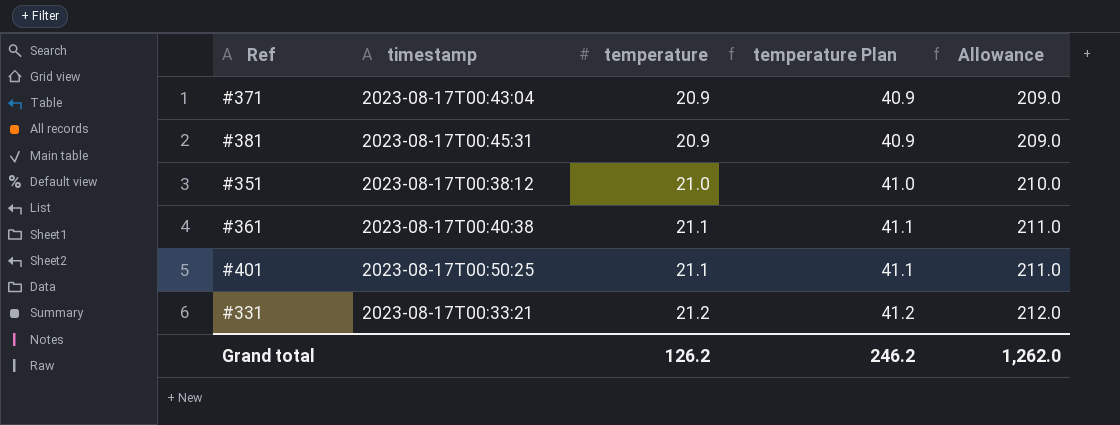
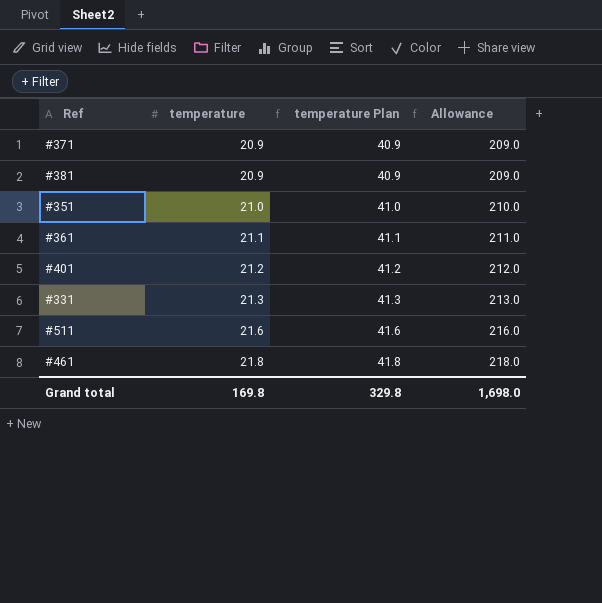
column timestamp | position: 2 -> none
#401 | temperature: 21.1 -> 21.2
#401 | temperature Plan: 41.1 -> 41.2
#401 | Allowance: 211.0 -> 212.0
#331 | temperature: 21.2 -> 21.3
#331 | temperature Plan: 41.2 -> 41.3
#331 | Allowance: 212.0 -> 213.0
row #511: none -> 21.6 | 41.6 | 216.0
row #461: none -> 21.8 | 41.8 | 218.0
Grand total | temperature: 126.2 -> 169.8
Grand total | temperature Plan: 246.2 -> 329.8
Grand total | Allowance: 1,262.0 -> 1,698.0

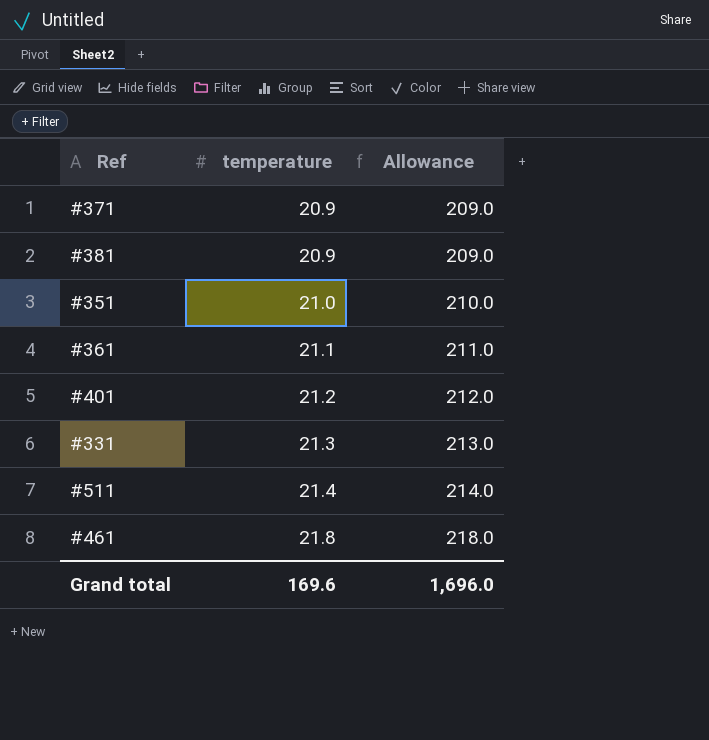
column temperature Plan | formula: [temperature] + 20 -> none
#511 | temperature: 21.6 -> 21.4
#511 | Allowance: 216.0 -> 214.0
Grand total | temperature: 169.8 -> 169.6
Grand total | Allowance: 1,698.0 -> 1,696.0

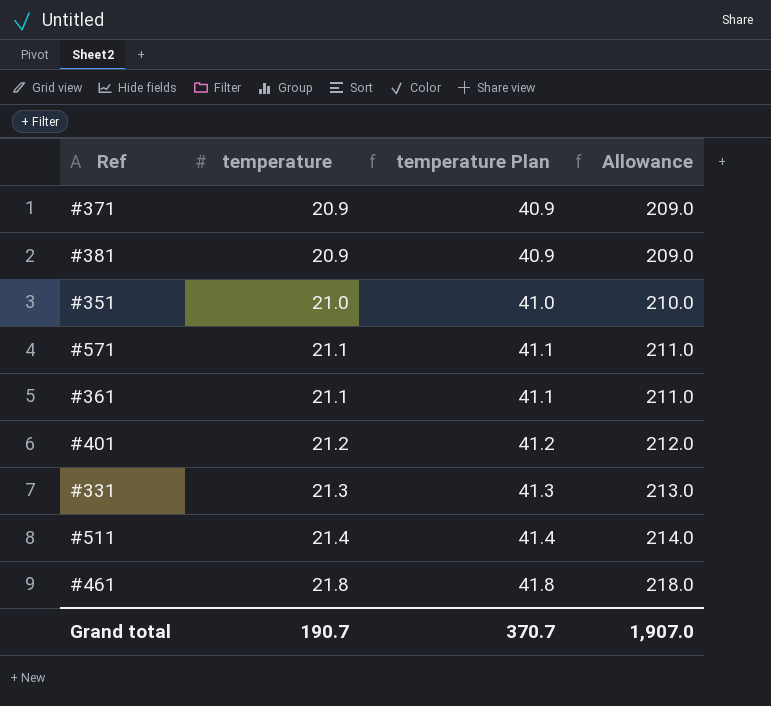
column temperature Plan | formula: none -> [temperature] + 20
row #571: none -> 21.1 | 41.1 | 211.0
Grand total | temperature: 169.6 -> 190.7
Grand total | Allowance: 1,696.0 -> 1,907.0

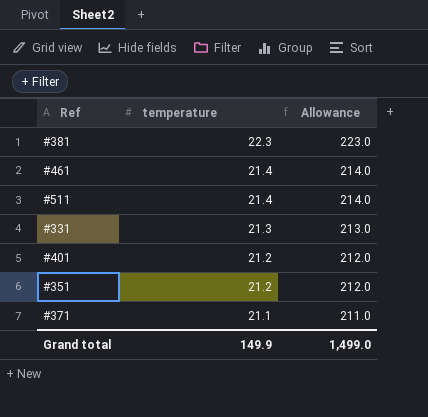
row order: temperature ascending -> temperature descending
column temperature Plan | formula: [temperature] + 20 -> none
row #571: 21.1 | 41.1 | 211.0 -> none
row #361: 21.1 | 41.1 | 211.0 -> none
#381 | temperature: 20.9 -> 22.3
#381 | Allowance: 209.0 -> 223.0
#461 | temperature: 21.8 -> 21.4
#461 | Allowance: 218.0 -> 214.0
#351 | temperature: 21.0 -> 21.2
#351 | Allowance: 210.0 -> 212.0
#371 | temperature: 20.9 -> 21.1
#371 | Allowance: 209.0 -> 211.0
Grand total | temperature: 190.7 -> 149.9
Grand total | Allowance: 1,907.0 -> 1,499.0

